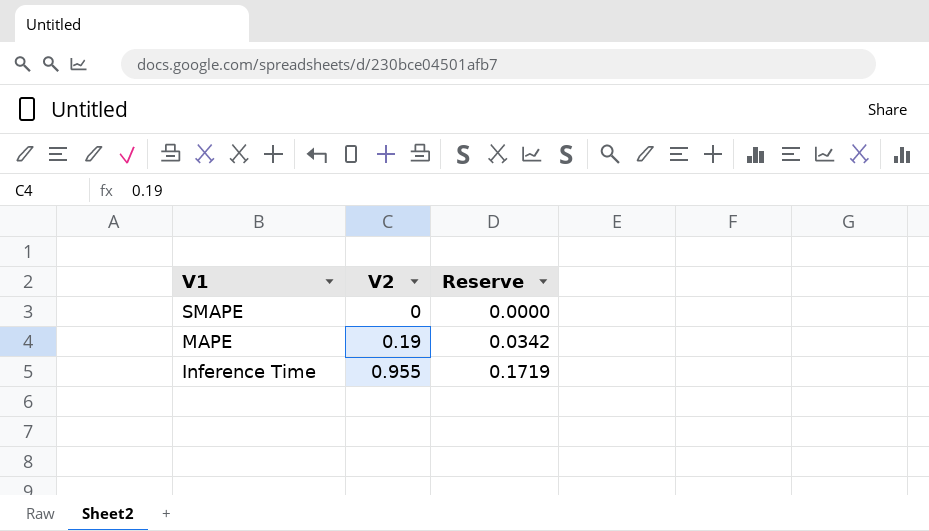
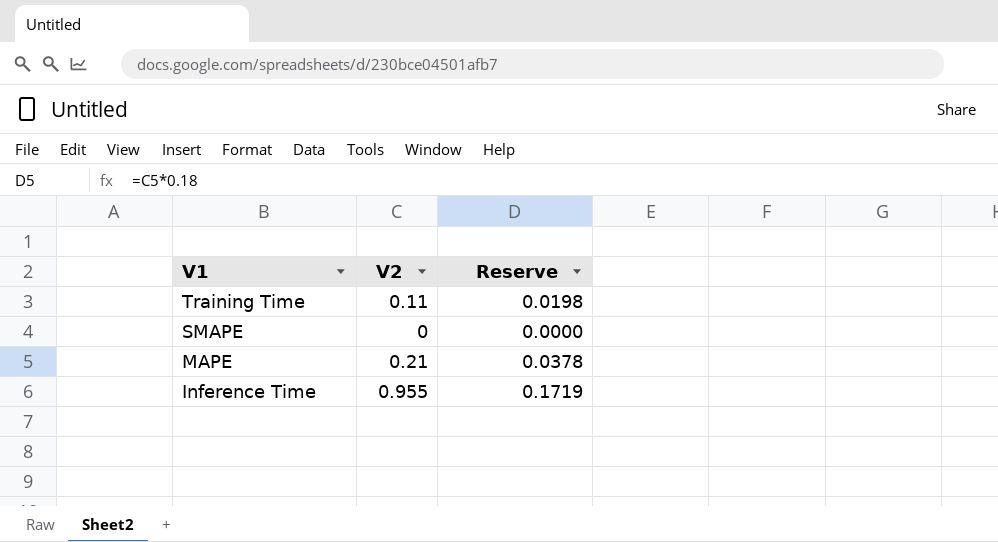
row Training Time: none -> 0.11 | 0.0198
MAPE | V2: 0.19 -> 0.21
MAPE | Reserve: 0.0342 -> 0.0378

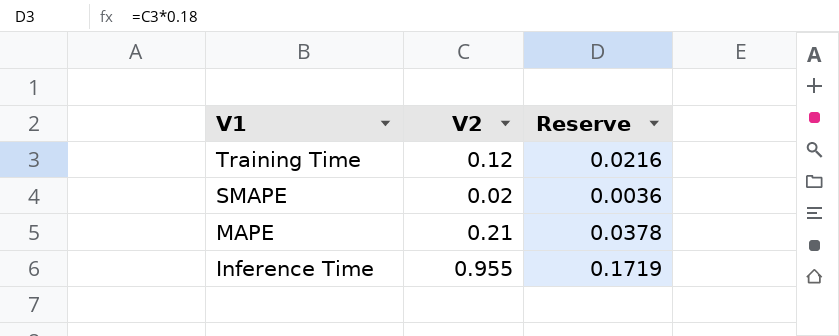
Training Time | V2: 0.11 -> 0.12
Training Time | Reserve: 0.0198 -> 0.0216
SMAPE | V2: 0 -> 0.02
SMAPE | Reserve: 0.0000 -> 0.0036

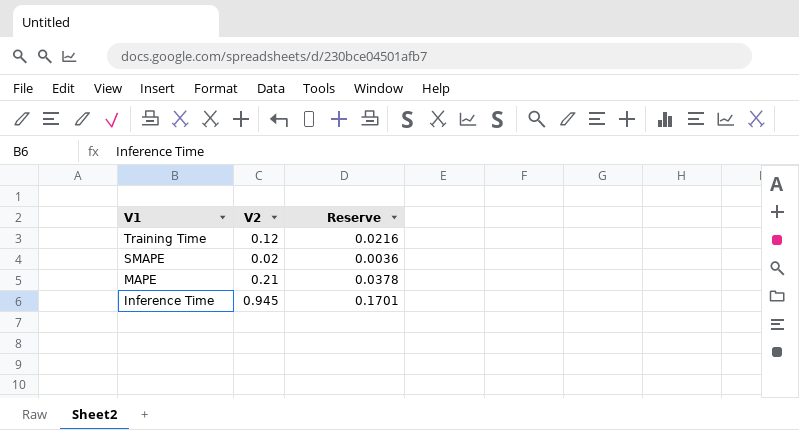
Inference Time | V2: 0.955 -> 0.945
Inference Time | Reserve: 0.1719 -> 0.1701

